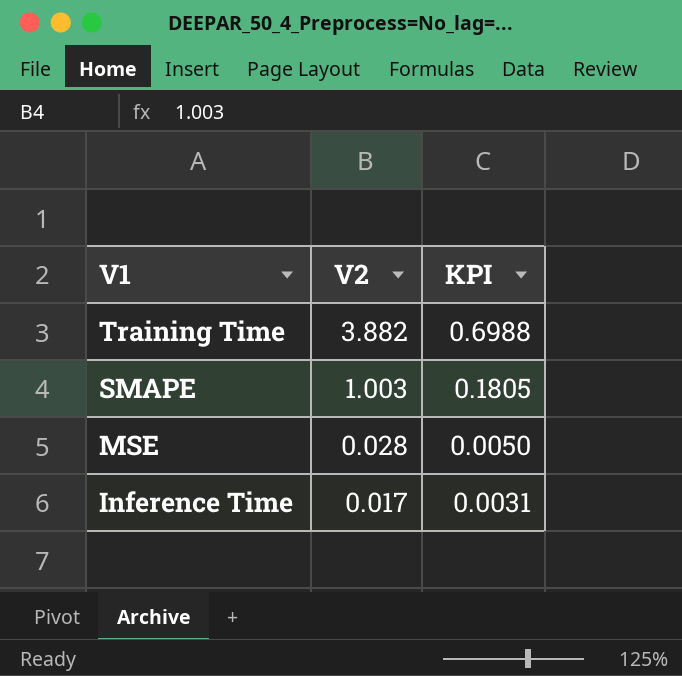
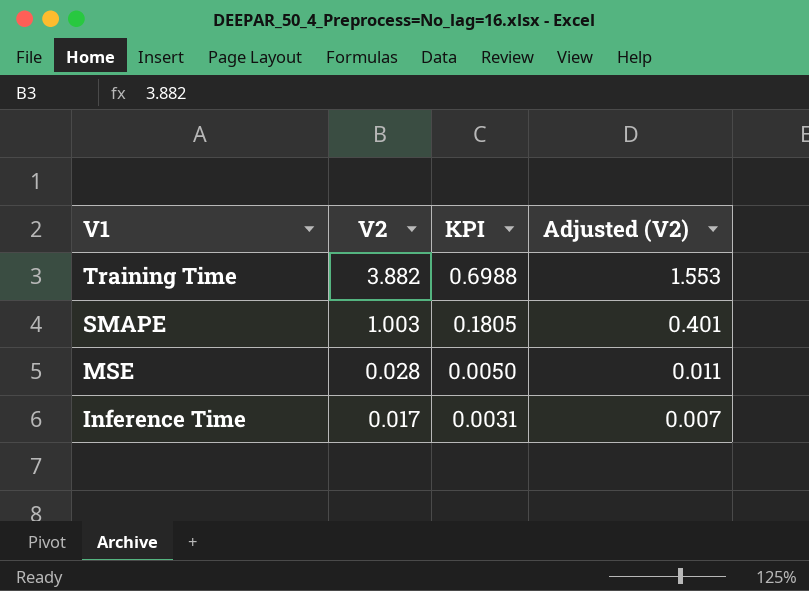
column Adjusted (V2) | formula: none -> [V2] * 0.4

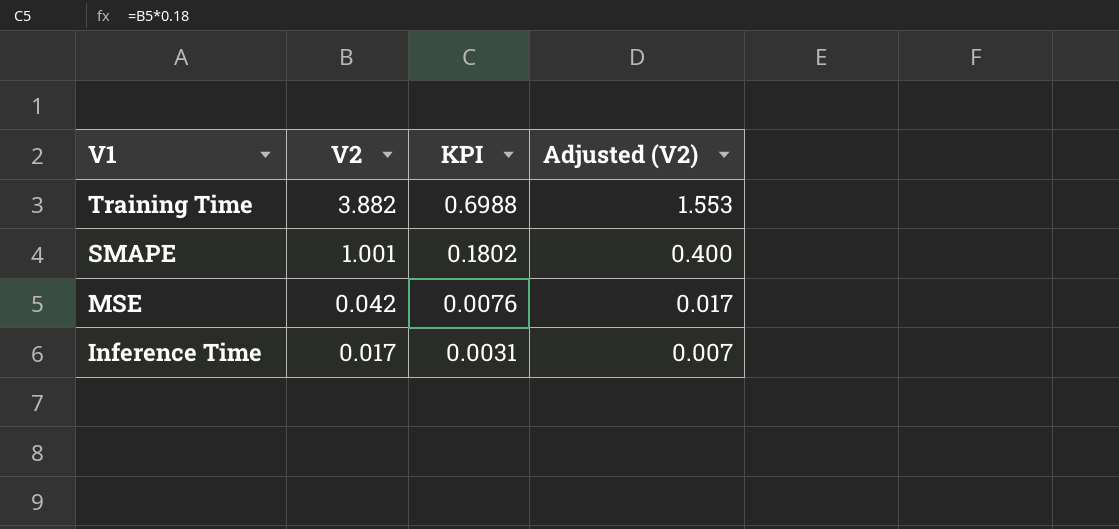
SMAPE | V2: 1.003 -> 1.001
SMAPE | KPI: 0.1805 -> 0.1802
SMAPE | Adjusted (V2): 0.401 -> 0.400
MSE | V2: 0.028 -> 0.042
MSE | KPI: 0.0050 -> 0.0076
MSE | Adjusted (V2): 0.011 -> 0.017

